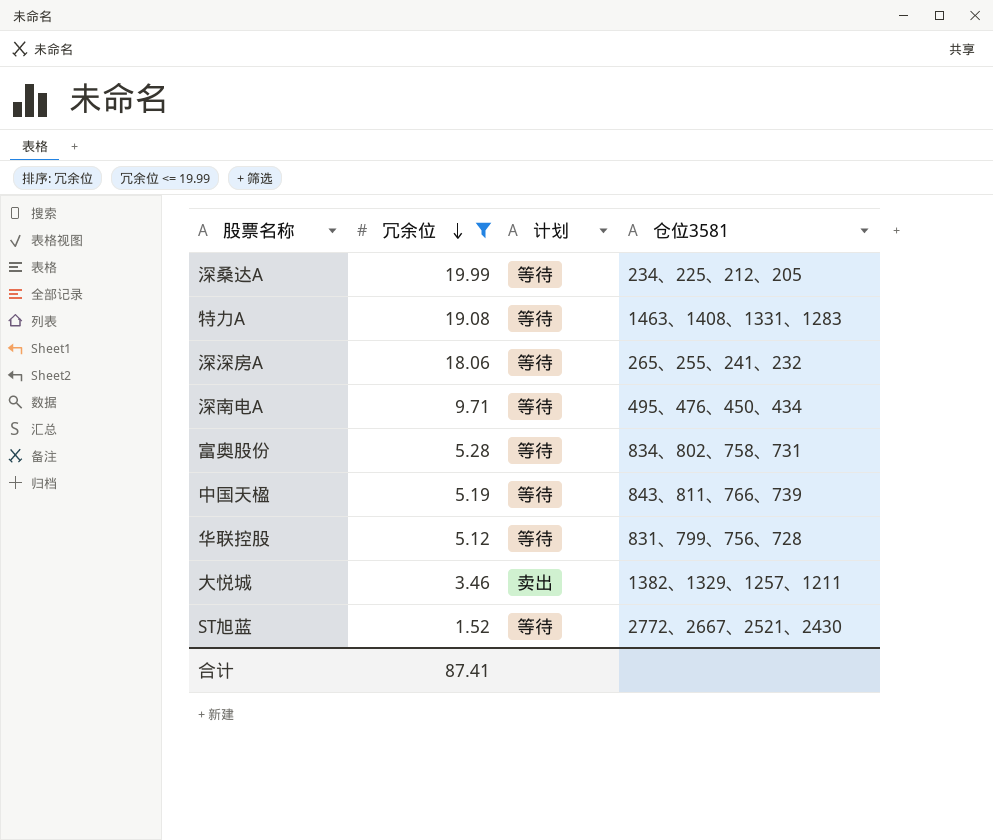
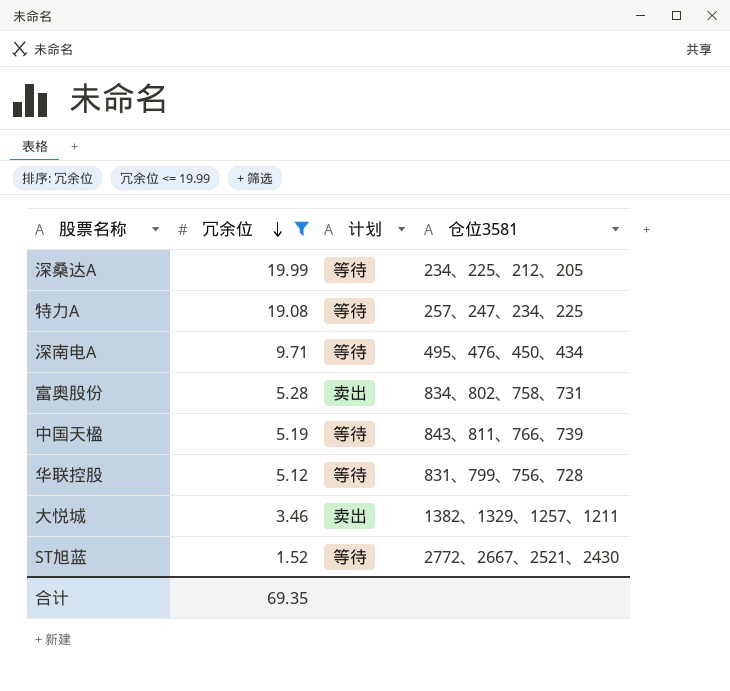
row 深深房A: 18.06 | 等待 | 265、255、241、232 -> none
特力A | 仓位3581: 1463、1408、1331、1283 -> 257、247、234、225
富奥股份 | 计划: 等待 -> 卖出
合计 | 冗余位: 87.41 -> 69.35

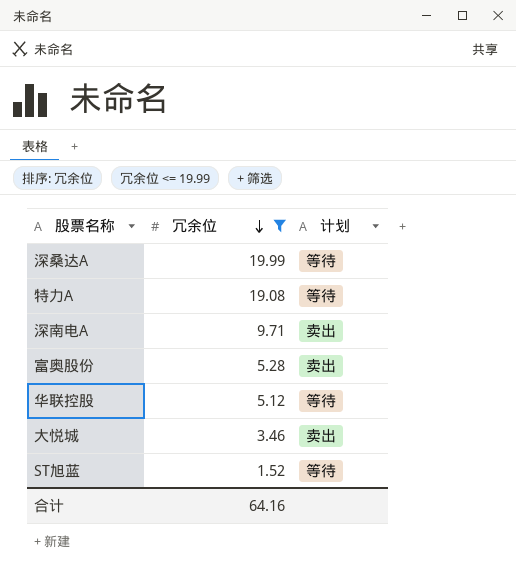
column 仓位3581 | position: 4 -> none
row 中国天楹: 5.19 | 等待 | 843、811、766、739 -> none
深南电A | 计划: 等待 -> 卖出
合计 | 冗余位: 69.35 -> 64.16

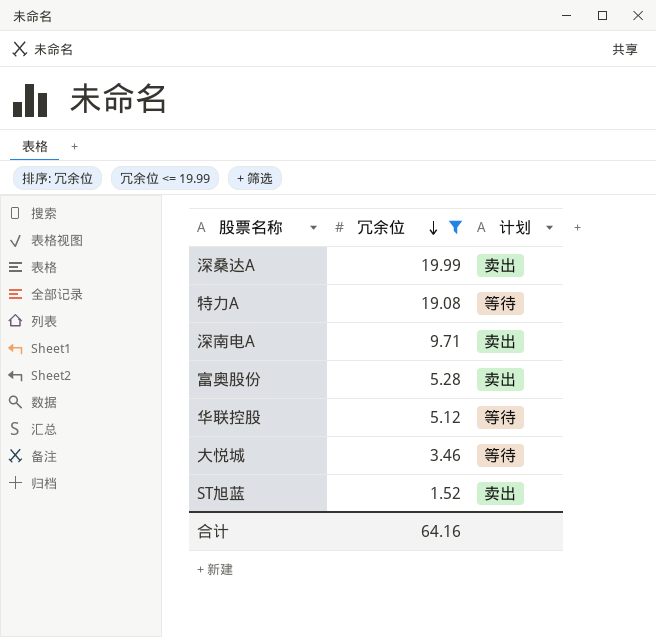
深桑达A | 计划: 等待 -> 卖出
大悦城 | 计划: 卖出 -> 等待
ST旭蓝 | 计划: 等待 -> 卖出

